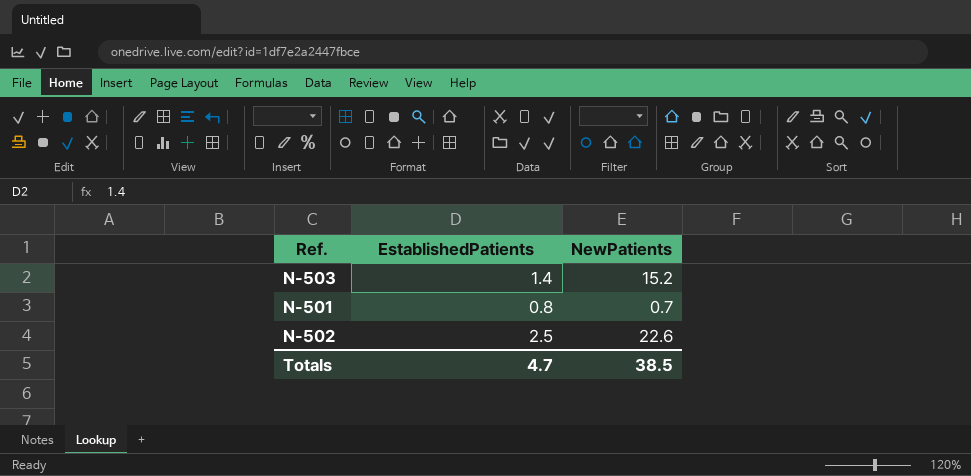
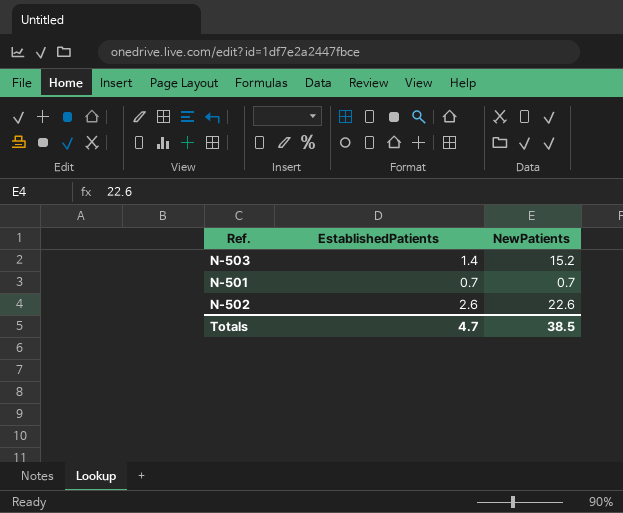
N-501 | EstablishedPatients: 0.8 -> 0.7
N-502 | EstablishedPatients: 2.5 -> 2.6

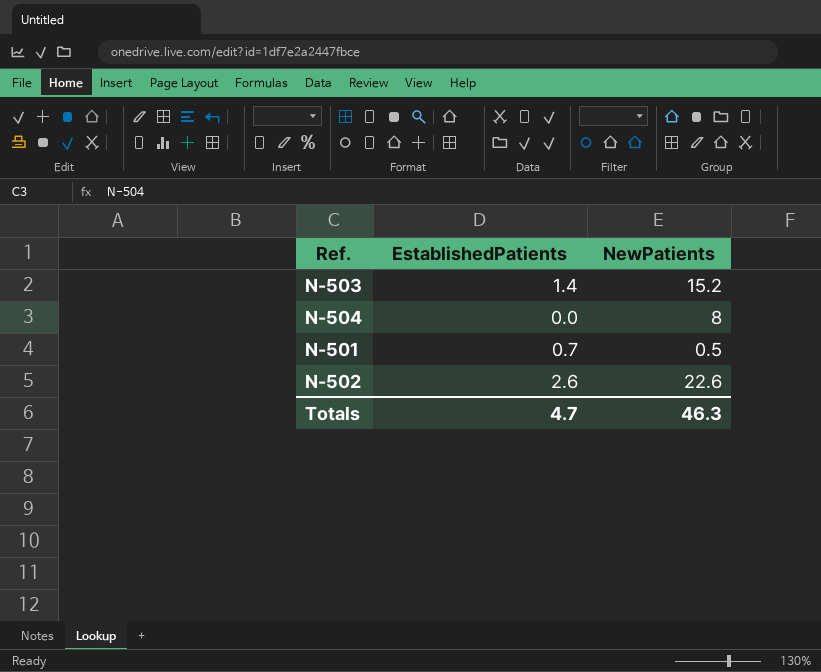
row N-504: none -> 0.0 | 8
N-501 | NewPatients: 0.7 -> 0.5
Totals | NewPatients: 38.5 -> 46.3

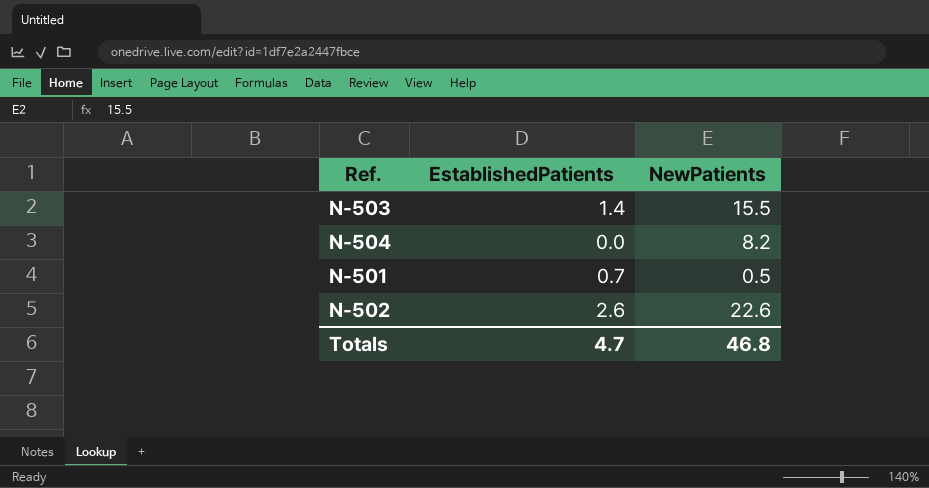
N-503 | NewPatients: 15.2 -> 15.5
N-504 | NewPatients: 8 -> 8.2
Totals | NewPatients: 46.3 -> 46.8

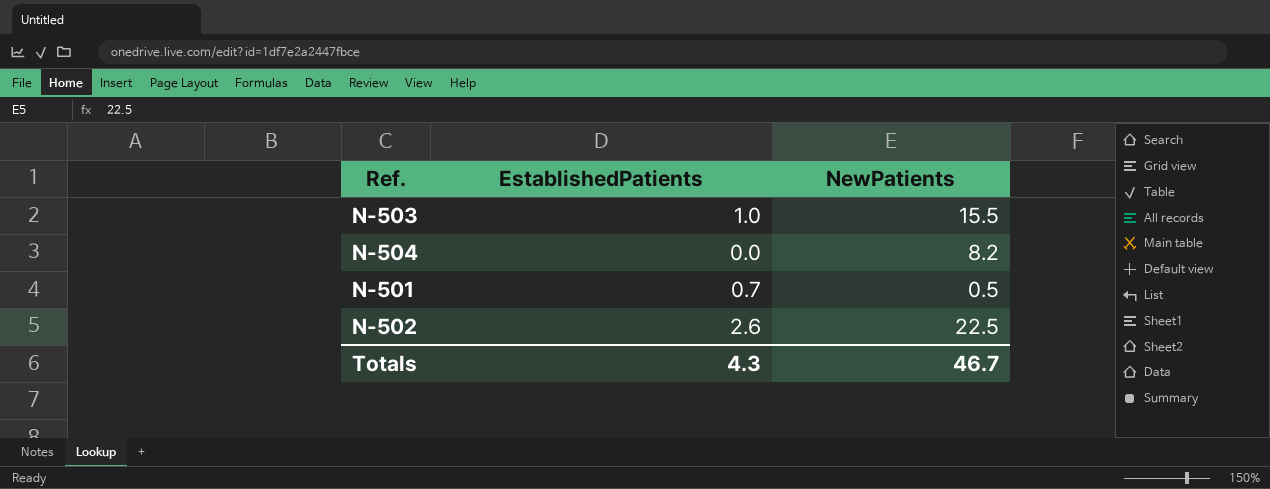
N-503 | EstablishedPatients: 1.4 -> 1.0
N-502 | NewPatients: 22.6 -> 22.5
Totals | EstablishedPatients: 4.7 -> 4.3
Totals | NewPatients: 46.8 -> 46.7

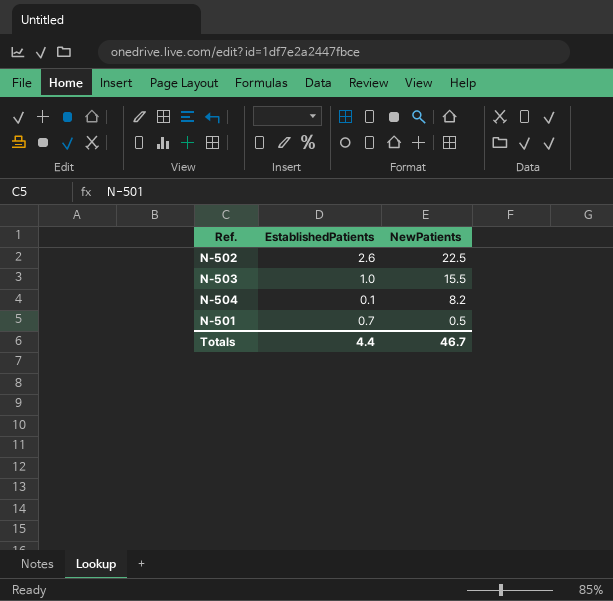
row order: none -> NewPatients descending
N-504 | EstablishedPatients: 0.0 -> 0.1
Totals | EstablishedPatients: 4.3 -> 4.4

